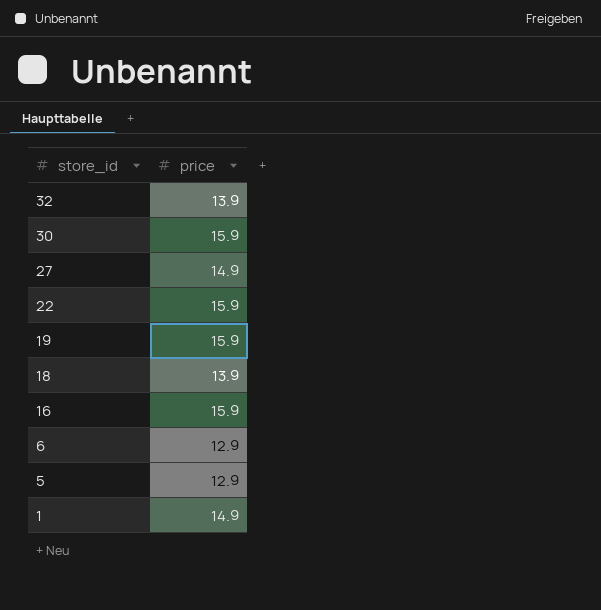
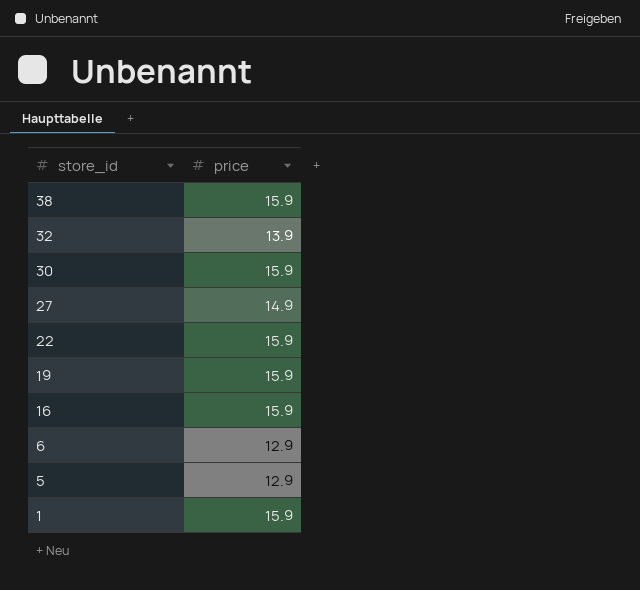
row 18: 13.9 -> none
row 38: none -> 15.9
1 | price: 14.9 -> 15.9

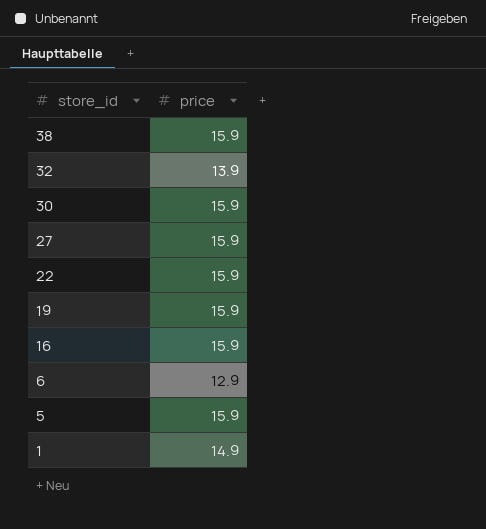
27 | price: 14.9 -> 15.9
5 | price: 12.9 -> 15.9
1 | price: 15.9 -> 14.9

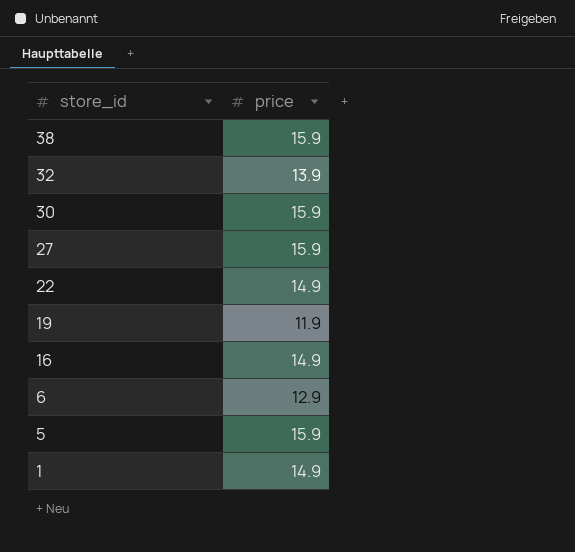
22 | price: 15.9 -> 14.9
19 | price: 15.9 -> 11.9
16 | price: 15.9 -> 14.9

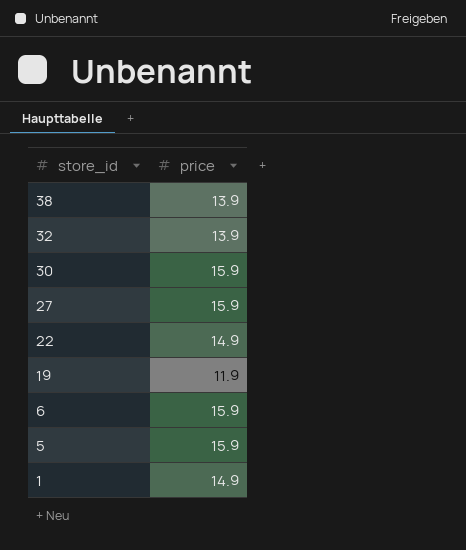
row 16: 14.9 -> none
38 | price: 15.9 -> 13.9
6 | price: 12.9 -> 15.9

